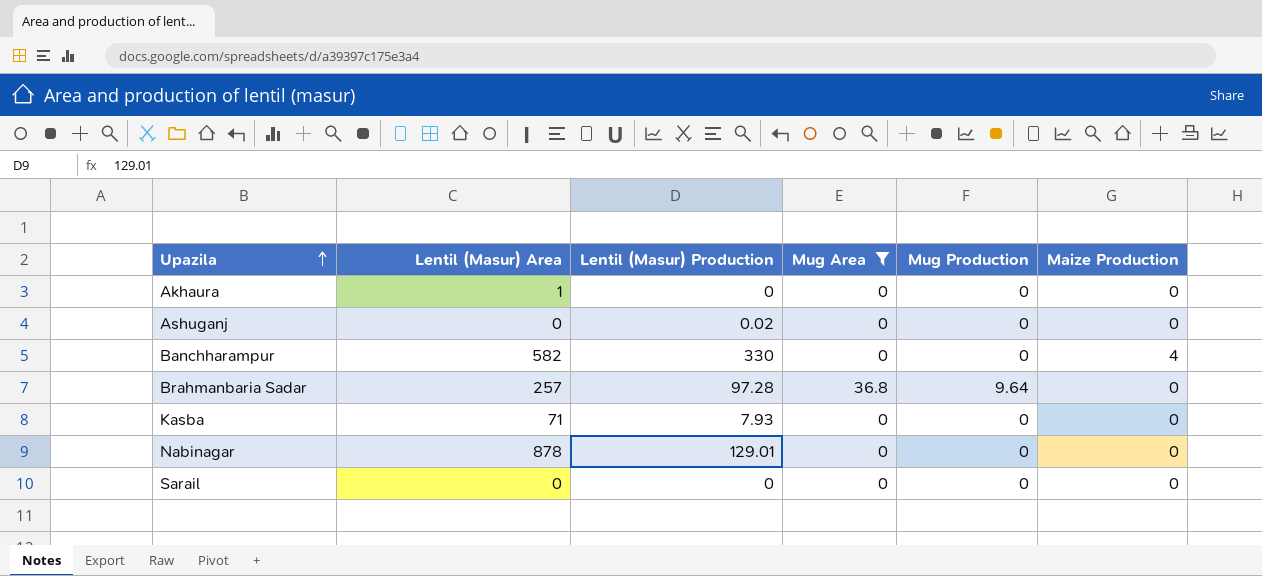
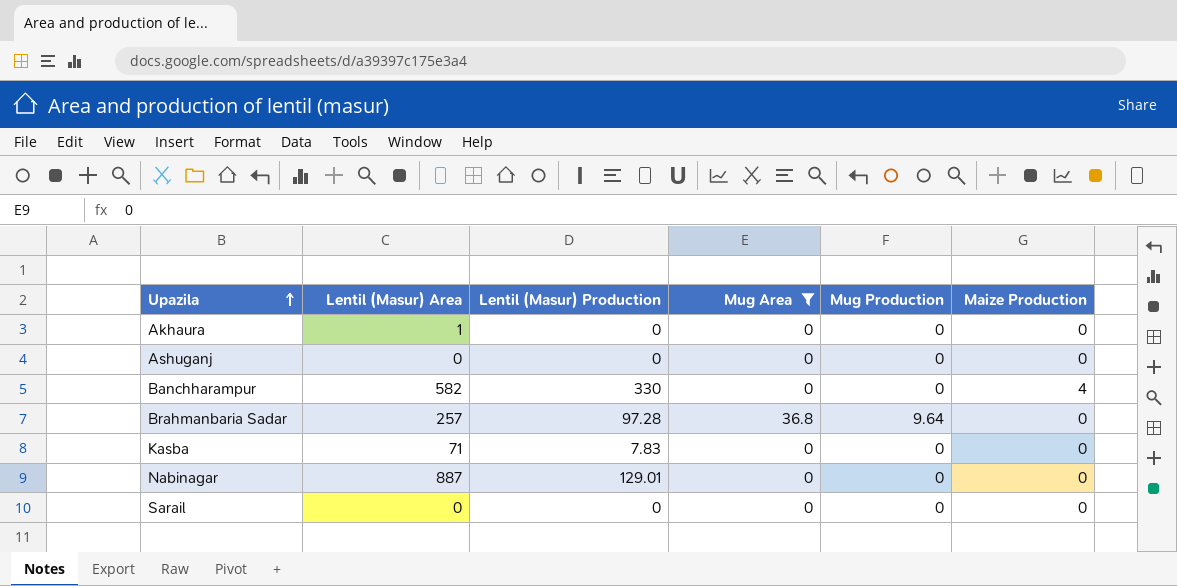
Ashuganj | Lentil (Masur) Production: 0.02 -> 0
Kasba | Lentil (Masur) Production: 7.93 -> 7.83
Nabinagar | Lentil (Masur) Area: 878 -> 887

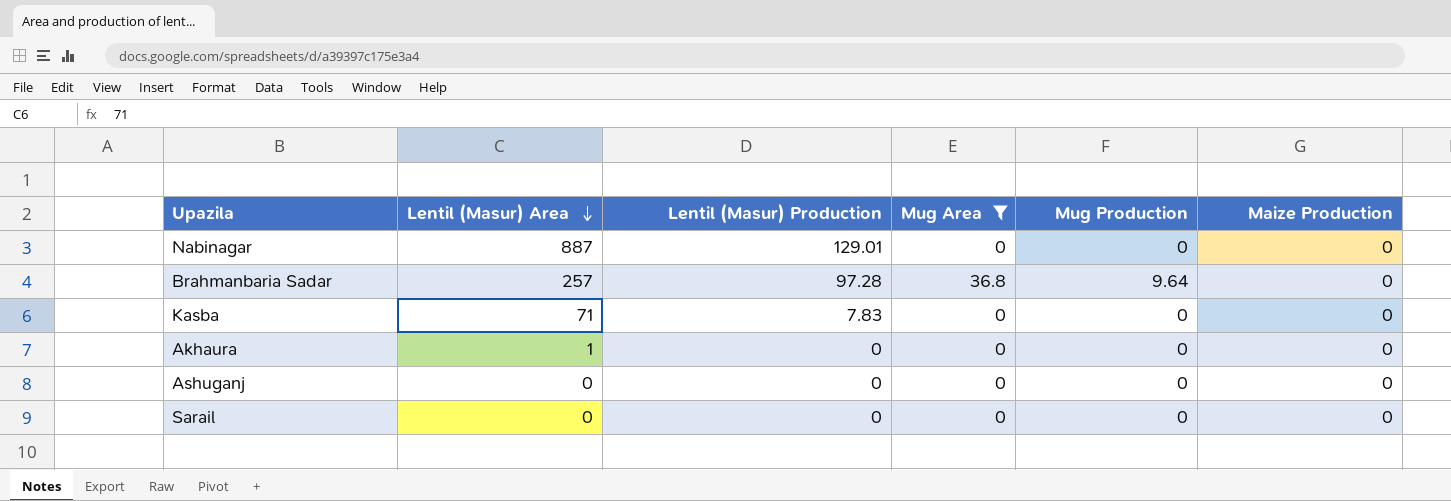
row order: Upazila ascending -> Lentil (Masur) Area descending
row Banchharampur: 582 | 330 | 0 | 0 | 4 -> none

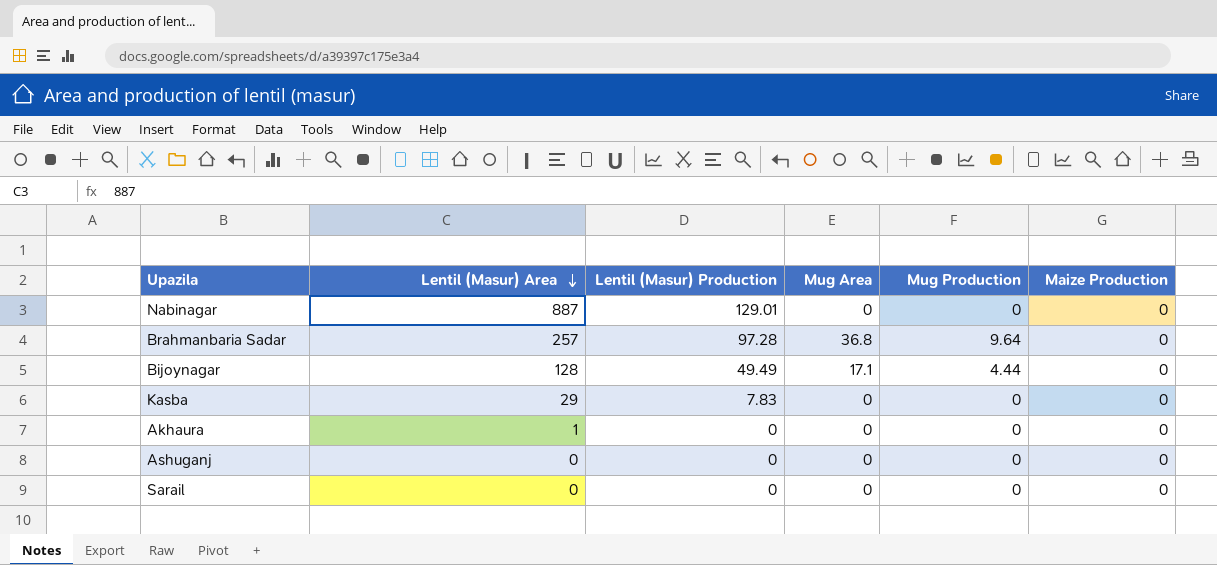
filter: Mug Area != 17.1 -> none
Kasba | Lentil (Masur) Area: 71 -> 29

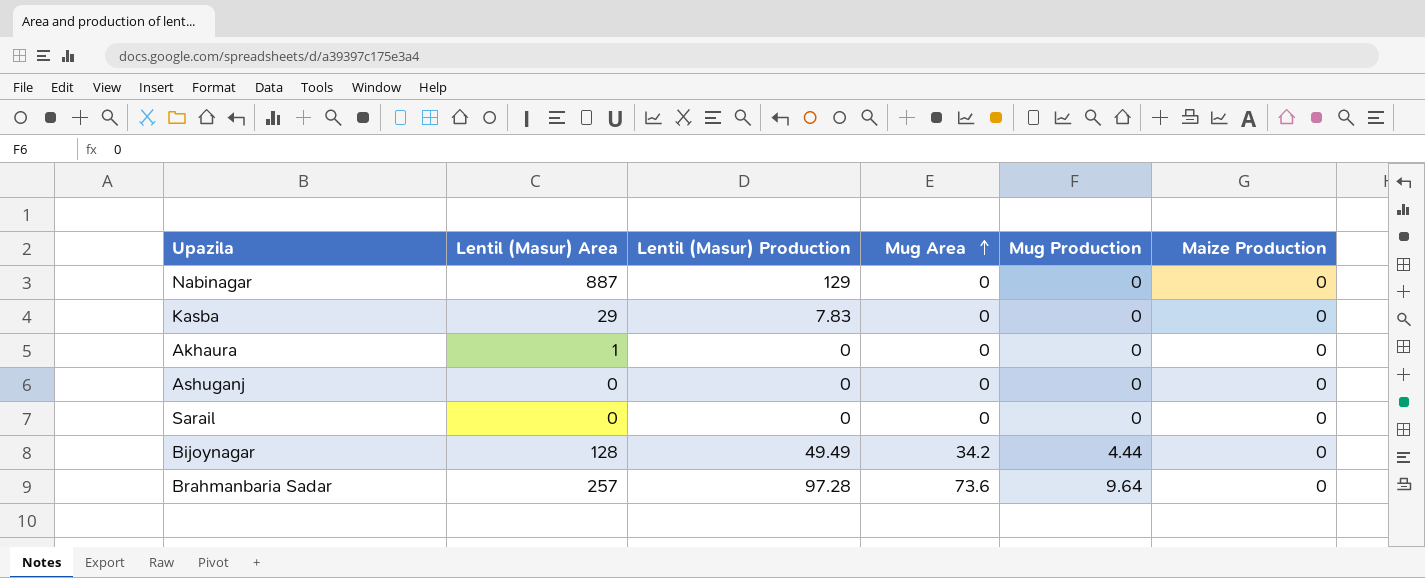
row order: Lentil (Masur) Area descending -> Mug Area ascending
Nabinagar | Lentil (Masur) Production: 129.01 -> 129
Bijoynagar | Mug Area: 17.1 -> 34.2
Brahmanbaria Sadar | Mug Area: 36.8 -> 73.6

